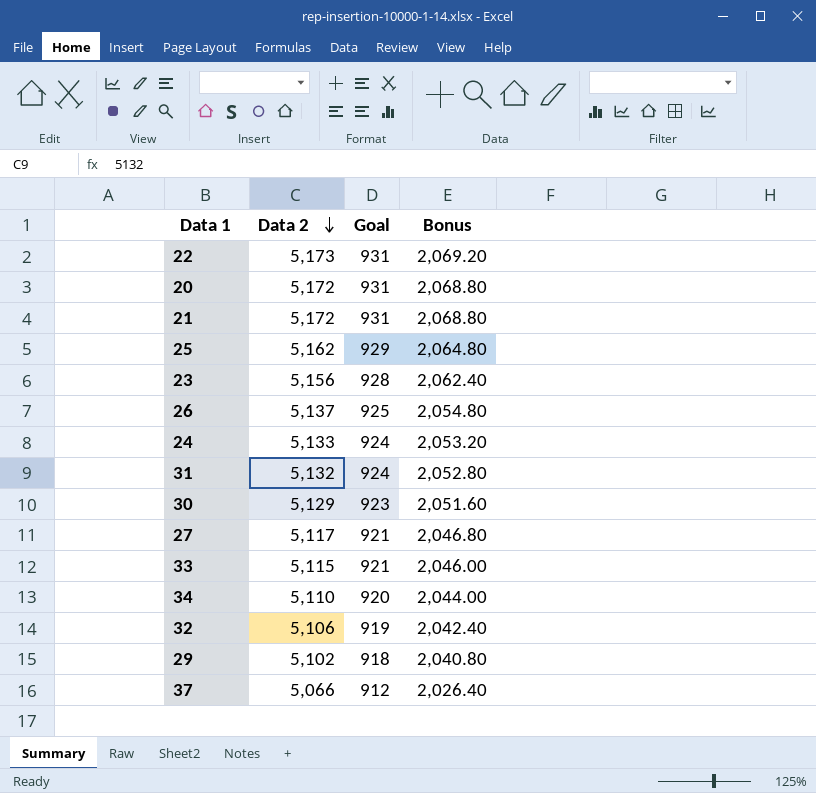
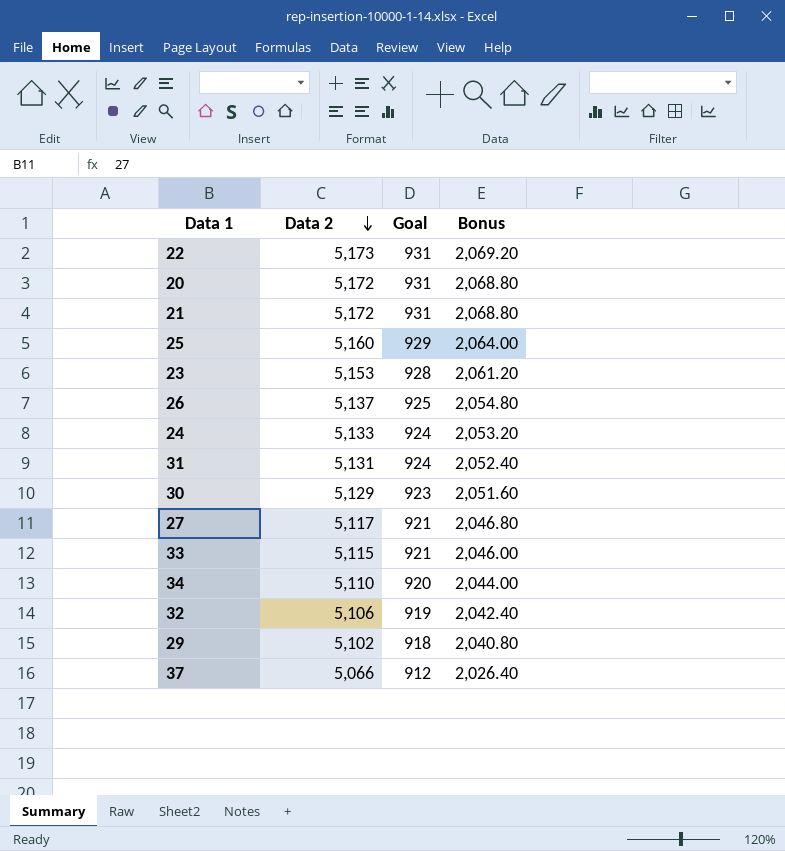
25 | Data 2: 5,162 -> 5,160
25 | Bonus: 2,064.80 -> 2,064.00
23 | Data 2: 5,156 -> 5,153
23 | Bonus: 2,062.40 -> 2,061.20
31 | Data 2: 5,132 -> 5,131
31 | Bonus: 2,052.80 -> 2,052.40

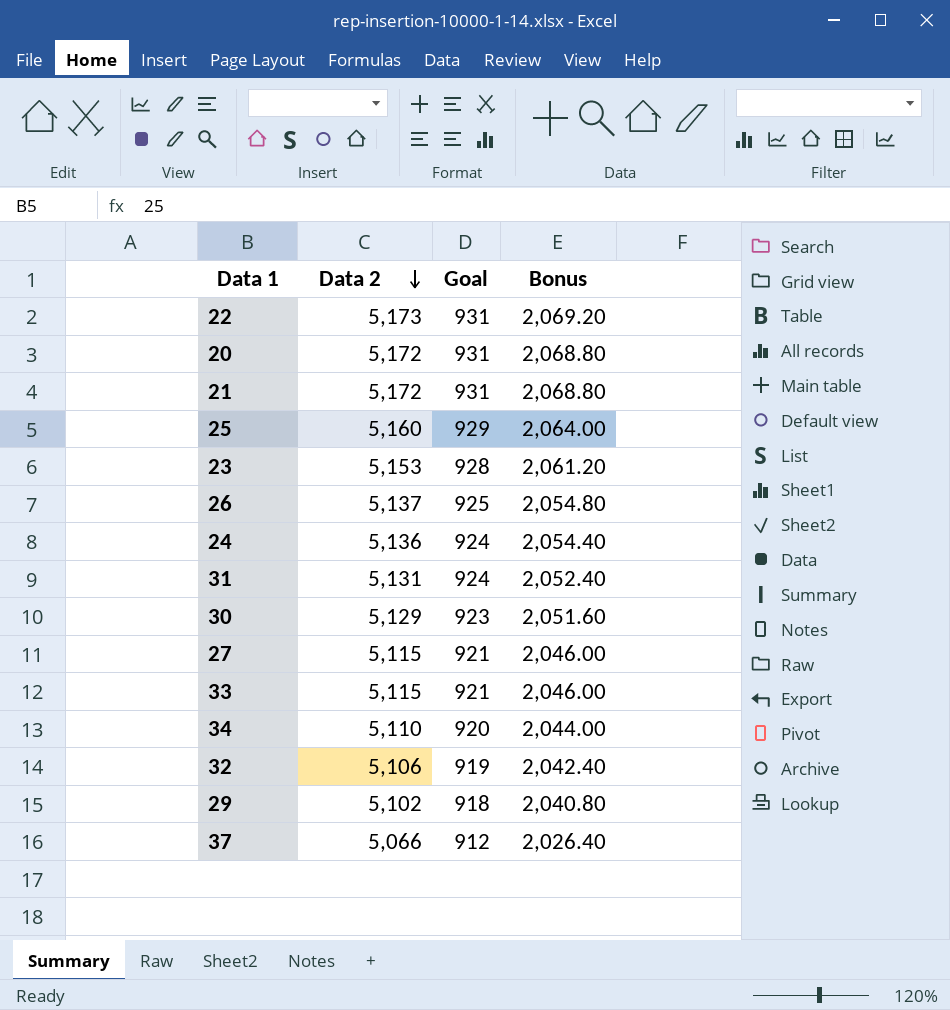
24 | Data 2: 5,133 -> 5,136
24 | Bonus: 2,053.20 -> 2,054.40
27 | Data 2: 5,117 -> 5,115
27 | Bonus: 2,046.80 -> 2,046.00

